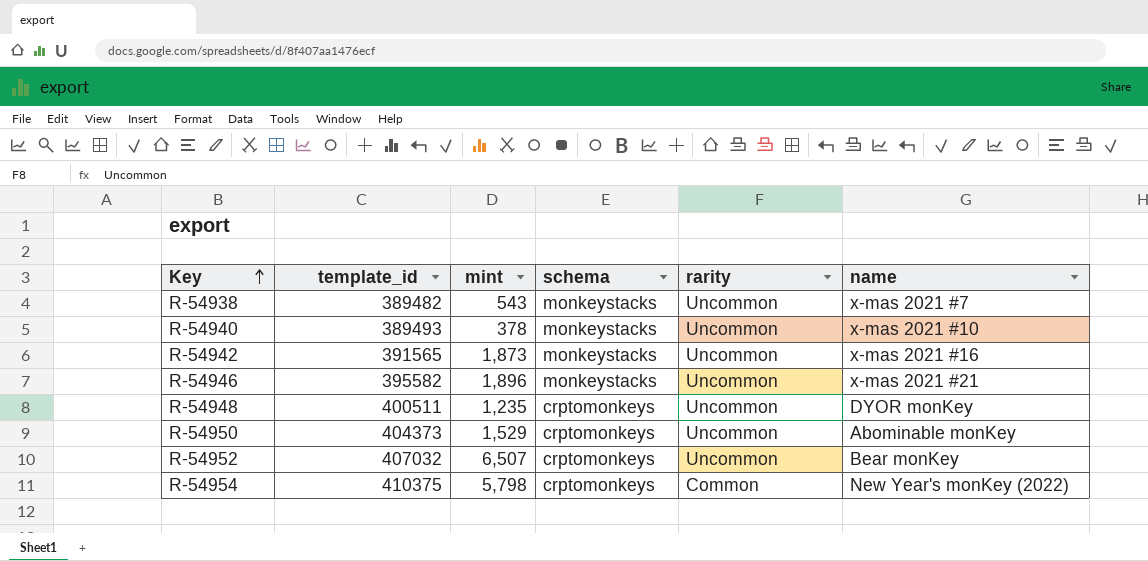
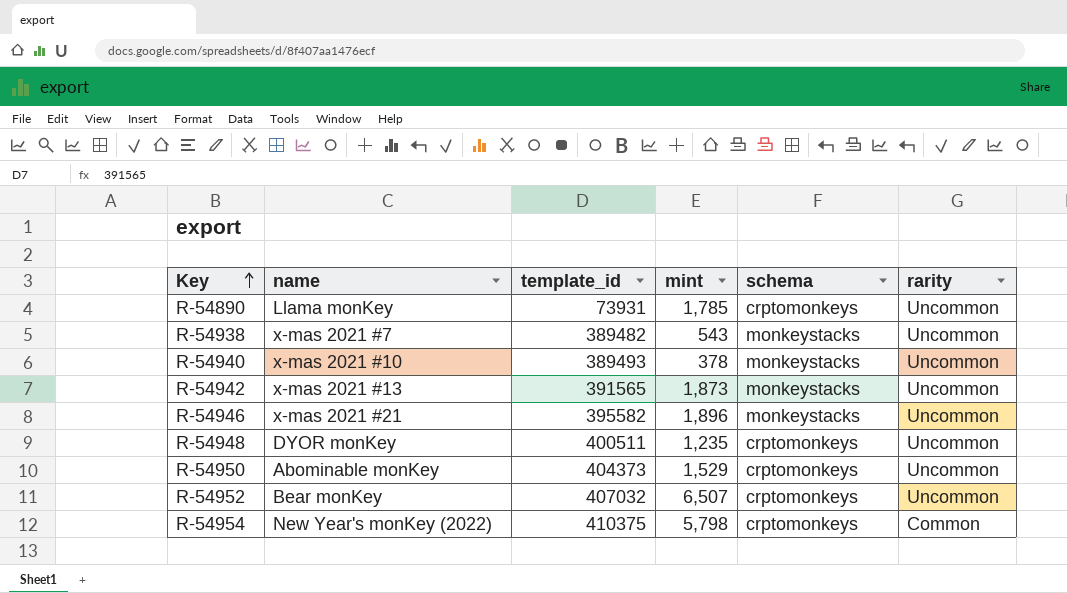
column name | position: 6 -> 2
row R-54890: none -> Llama monKey | 73931 | 1,785 | crptomonkeys | Uncommon
R-54942 | name: x-mas 2021 #16 -> x-mas 2021 #13

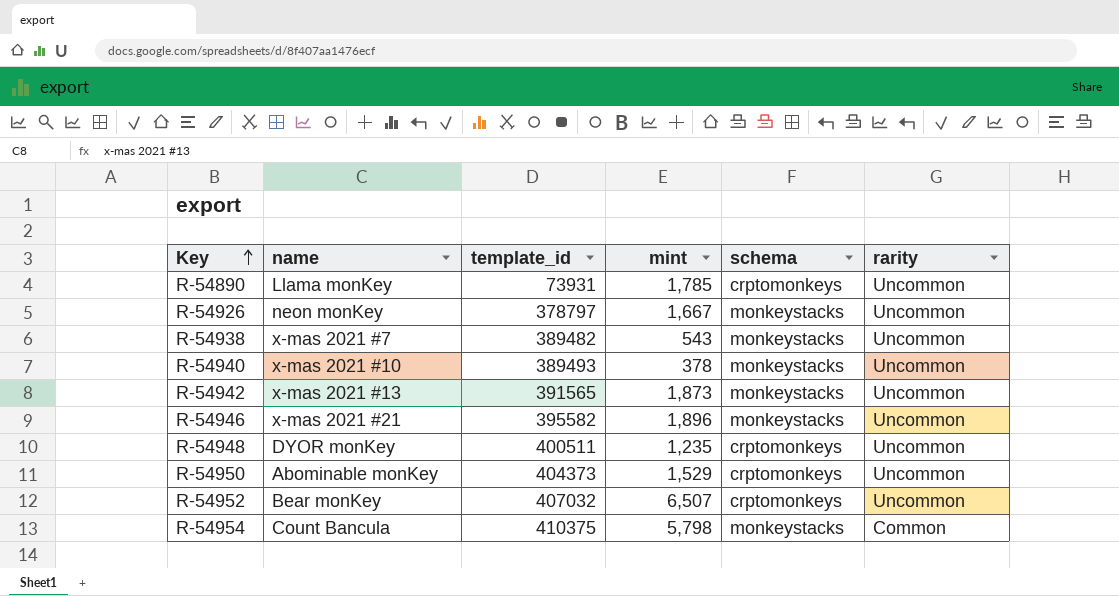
row R-54926: none -> neon monKey | 378797 | 1,667 | monkeystacks | Uncommon
R-54954 | name: New Year's monKey (2022) -> Count Bancula
R-54954 | schema: crptomonkeys -> monkeystacks

